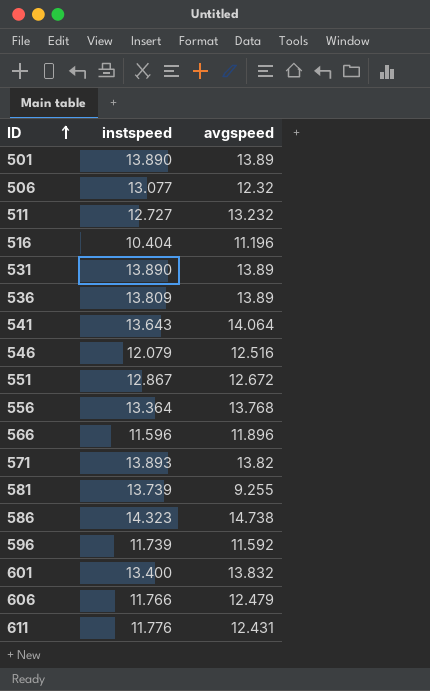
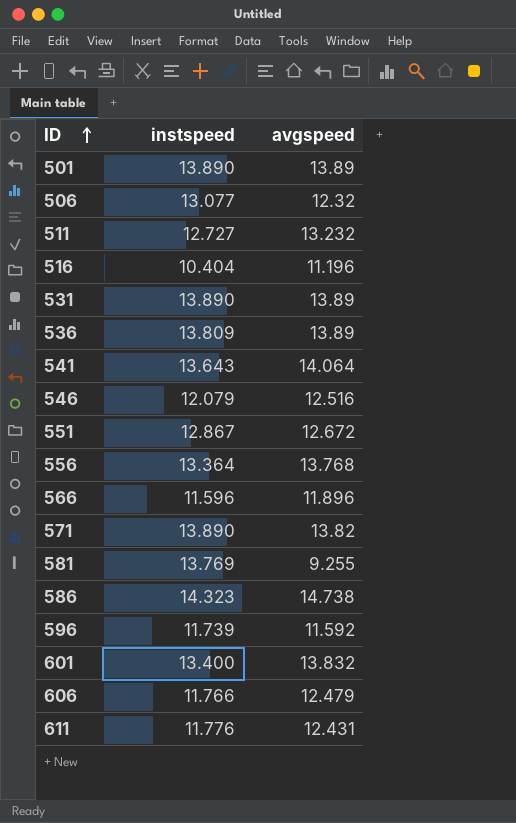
571 | instspeed: 13.893 -> 13.890
581 | instspeed: 13.739 -> 13.769

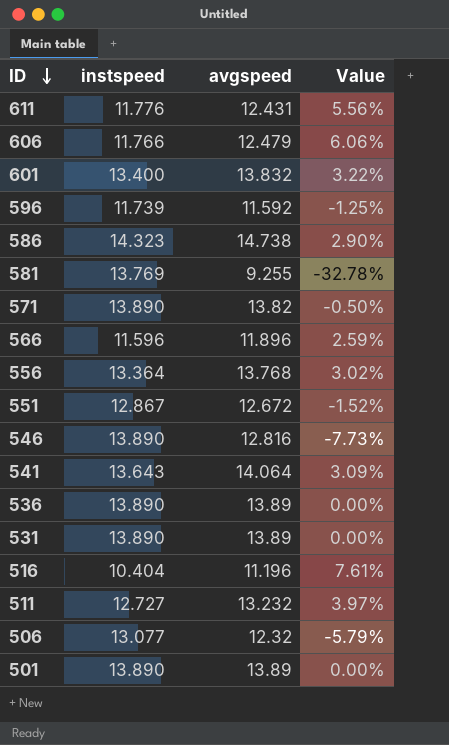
row order: ID ascending -> ID descending
column Value | formula: none -> ([avgspeed] - [instspeed]) / [instspeed]
546 | instspeed: 12.079 -> 13.890
546 | avgspeed: 12.516 -> 12.816
536 | instspeed: 13.809 -> 13.890

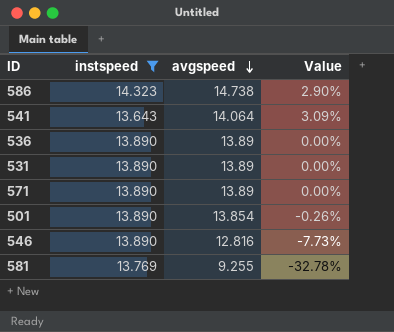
filter: none -> instspeed >= 13.643
row order: ID descending -> avgspeed descending
571 | avgspeed: 13.82 -> 13.89
571 | Value: -0.50% -> 0.00%
501 | avgspeed: 13.89 -> 13.854
501 | Value: 0.00% -> -0.26%

